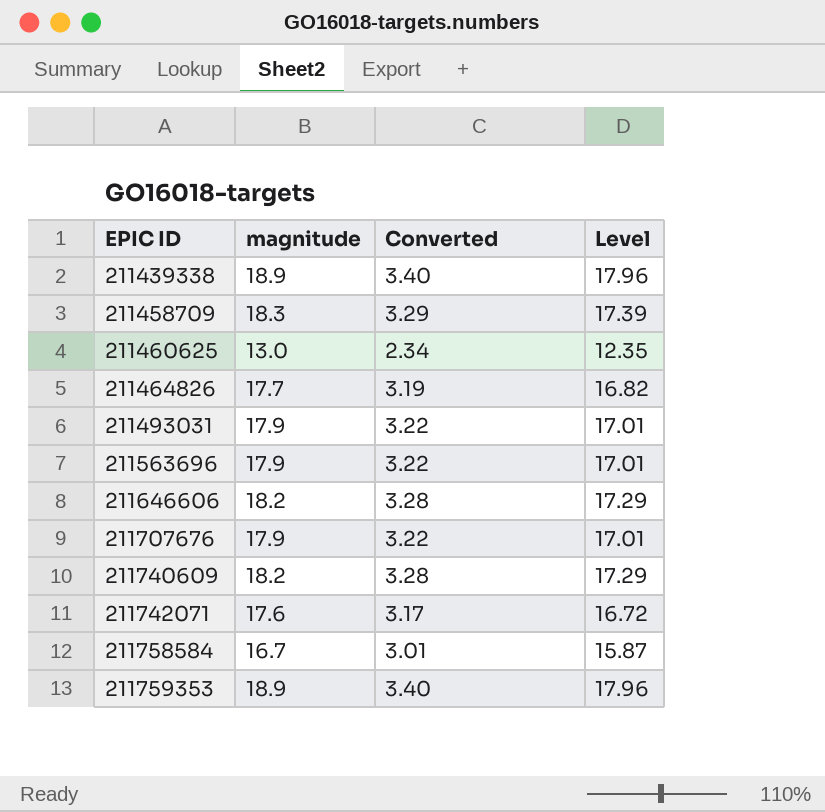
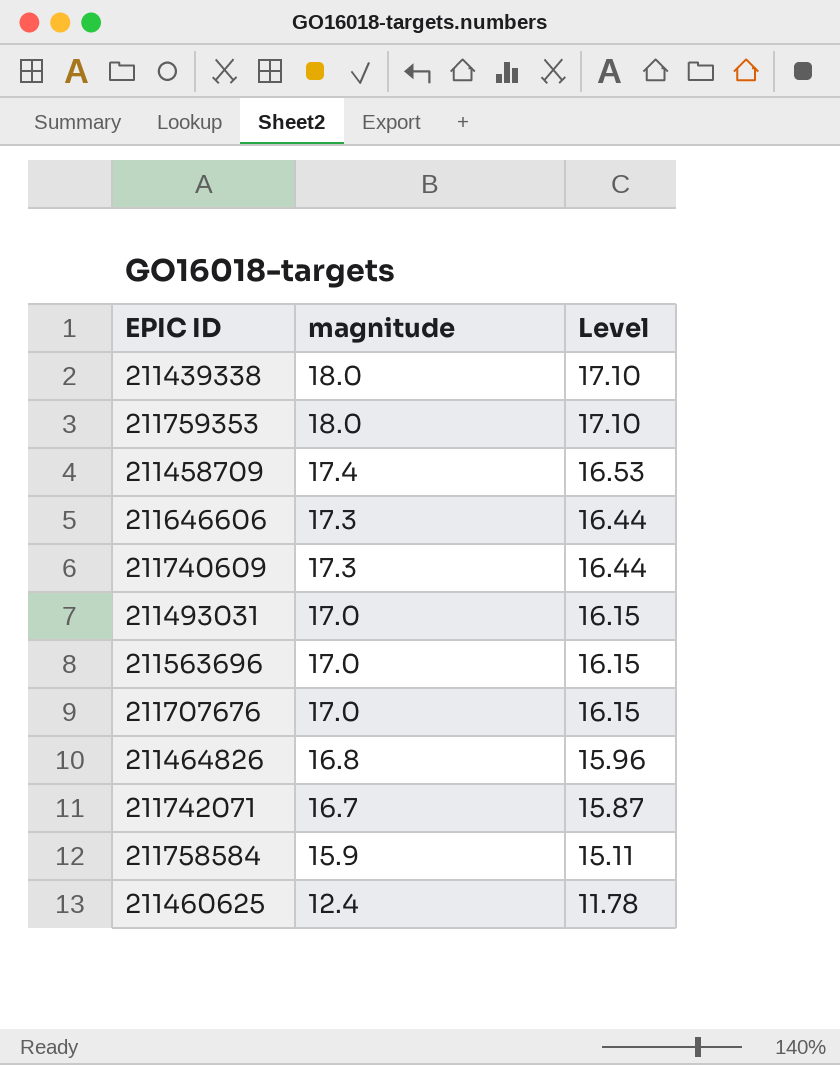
row order: EPIC ID ascending -> magnitude descending
column Converted | formula: [magnitude] * 0.18 -> none
211439338 | magnitude: 18.9 -> 18.0
211439338 | Level: 17.96 -> 17.10
211759353 | magnitude: 18.9 -> 18.0
211759353 | Level: 17.96 -> 17.10
211458709 | magnitude: 18.3 -> 17.4
211458709 | Level: 17.39 -> 16.53
211646606 | magnitude: 18.2 -> 17.3
211646606 | Level: 17.29 -> 16.44
211740609 | magnitude: 18.2 -> 17.3
211740609 | Level: 17.29 -> 16.44
211493031 | magnitude: 17.9 -> 17.0
211493031 | Level: 17.01 -> 16.15
211563696 | magnitude: 17.9 -> 17.0
211563696 | Level: 17.01 -> 16.15
211707676 | magnitude: 17.9 -> 17.0
211707676 | Level: 17.01 -> 16.15
211464826 | magnitude: 17.7 -> 16.8
211464826 | Level: 16.82 -> 15.96
211742071 | magnitude: 17.6 -> 16.7
211742071 | Level: 16.72 -> 15.87
211758584 | magnitude: 16.7 -> 15.9
211758584 | Level: 15.87 -> 15.11
211460625 | magnitude: 13.0 -> 12.4
211460625 | Level: 12.35 -> 11.78

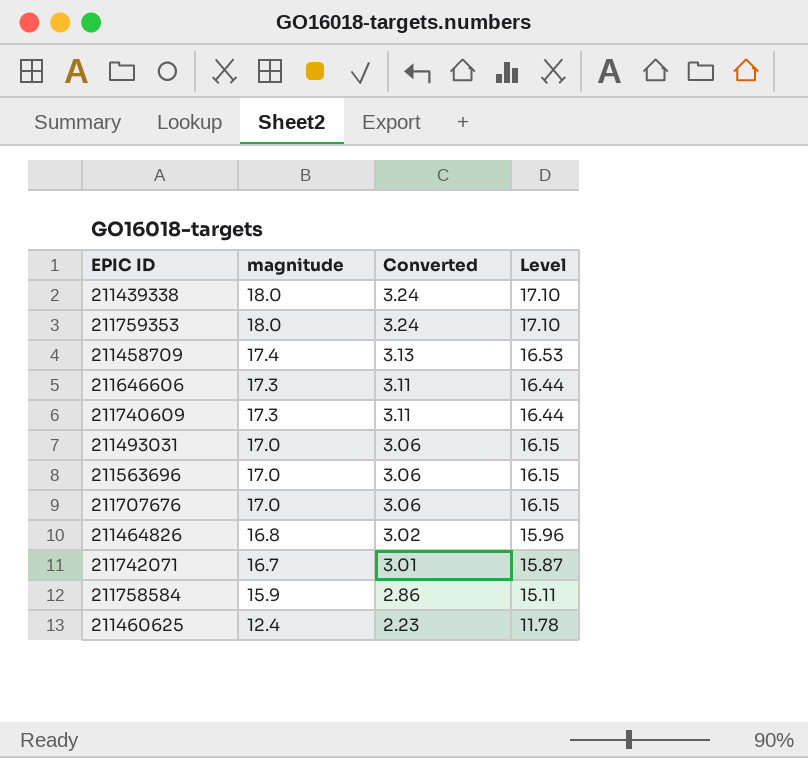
column Converted | formula: none -> [magnitude] * 0.18

